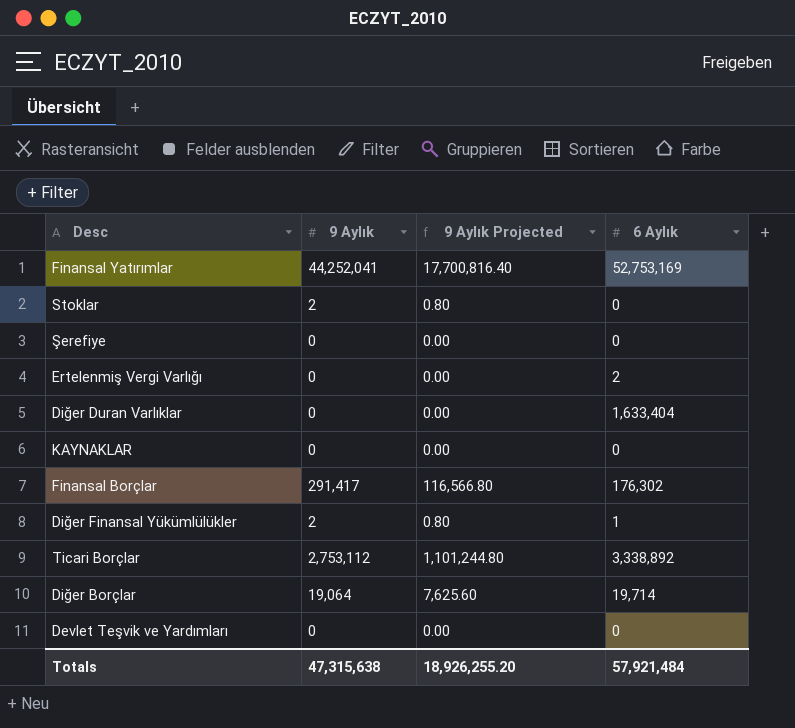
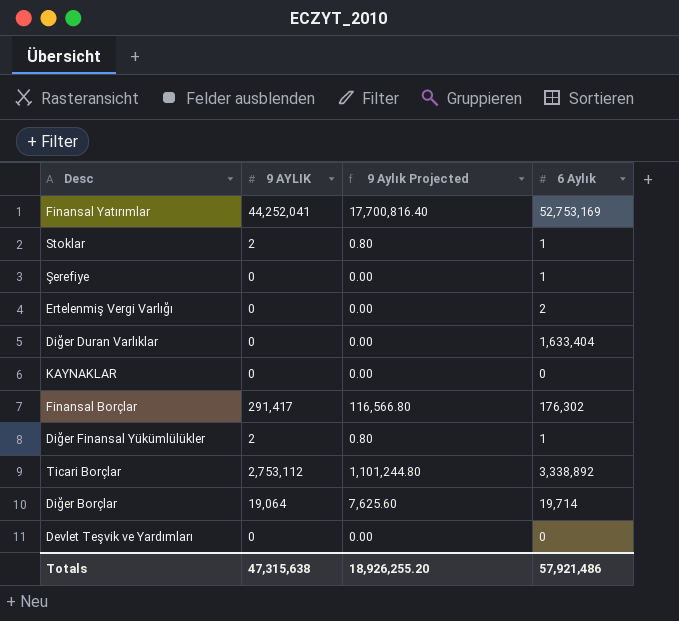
column name: 9 Aylık -> 9 AYLIK
Stoklar | 6 Aylık: 0 -> 1
Şerefiye | 6 Aylık: 0 -> 1
Totals | 6 Aylık: 57,921,484 -> 57,921,486

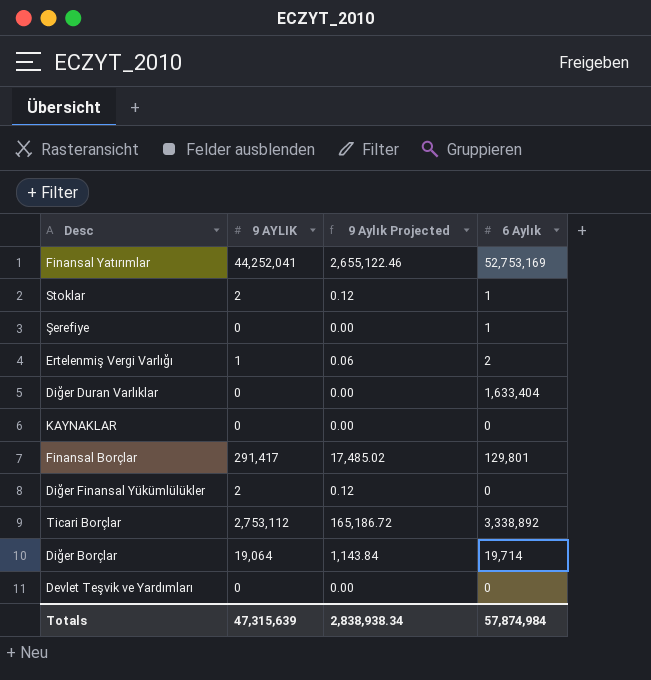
column 9 Aylık Projected | formula: [9 AYLIK] * 0.4 -> [9 AYLIK] * 0.06
Ertelenmiş Vergi Varlığı | 9 AYLIK: 0 -> 1
Finansal Borçlar | 6 Aylık: 176,302 -> 129,801
Diğer Finansal Yükümlülükler | 6 Aylık: 1 -> 0
Totals | 9 AYLIK: 47,315,638 -> 47,315,639
Totals | 9 Aylık Projected: 18,926,255.20 -> 2,838,938.34
Totals | 6 Aylık: 57,921,486 -> 57,874,984

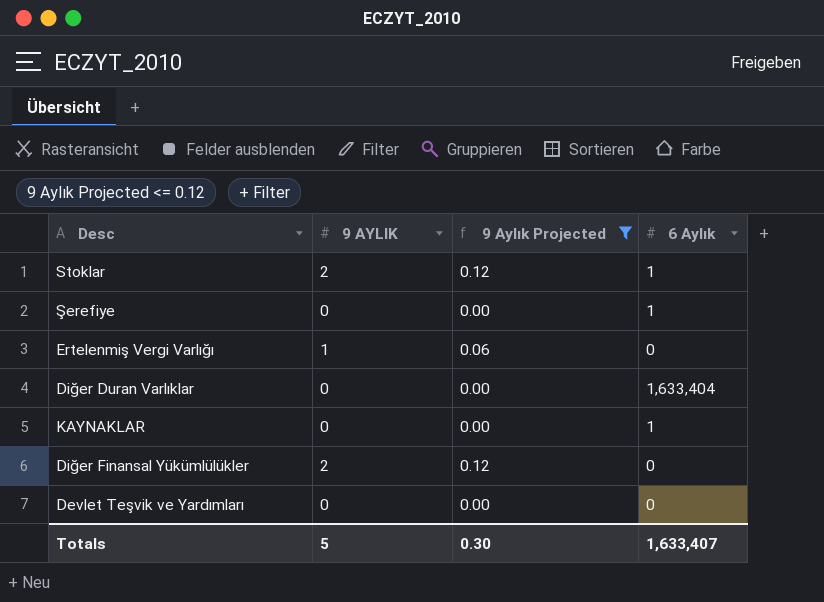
filter: none -> 9 Aylık Projected <= 0.12
Ertelenmiş Vergi Varlığı | 6 Aylık: 2 -> 0
KAYNAKLAR | 6 Aylık: 0 -> 1
Totals | 9 AYLIK: 47,315,639 -> 5
Totals | 9 Aylık Projected: 2,838,938.34 -> 0.30
Totals | 6 Aylık: 57,874,984 -> 1,633,407

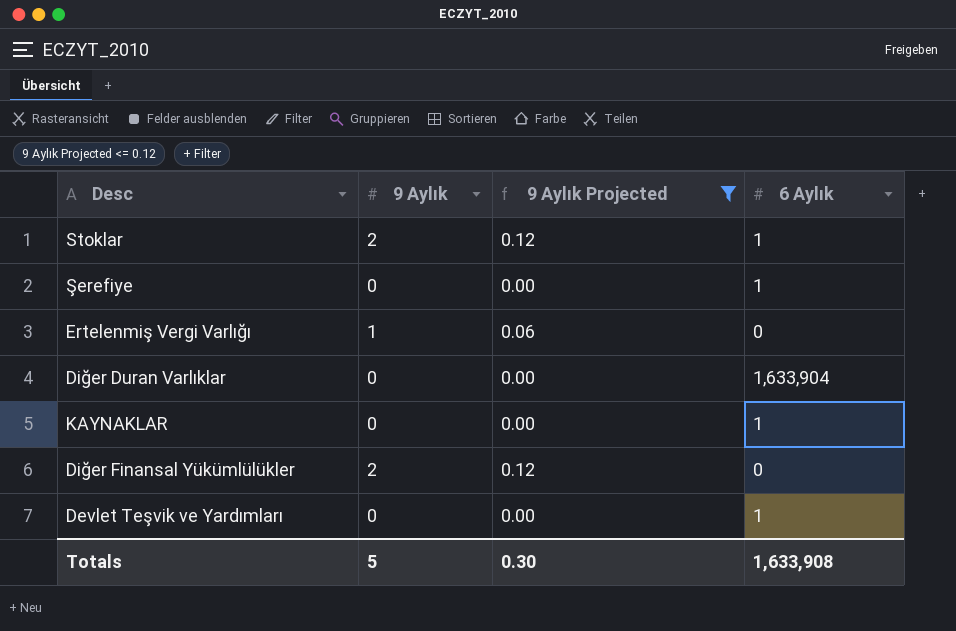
column name: 9 AYLIK -> 9 Aylık
Diğer Duran Varlıklar | 6 Aylık: 1,633,404 -> 1,633,904
Devlet Teşvik ve Yardımları | 6 Aylık: 0 -> 1
Totals | 6 Aylık: 1,633,407 -> 1,633,908

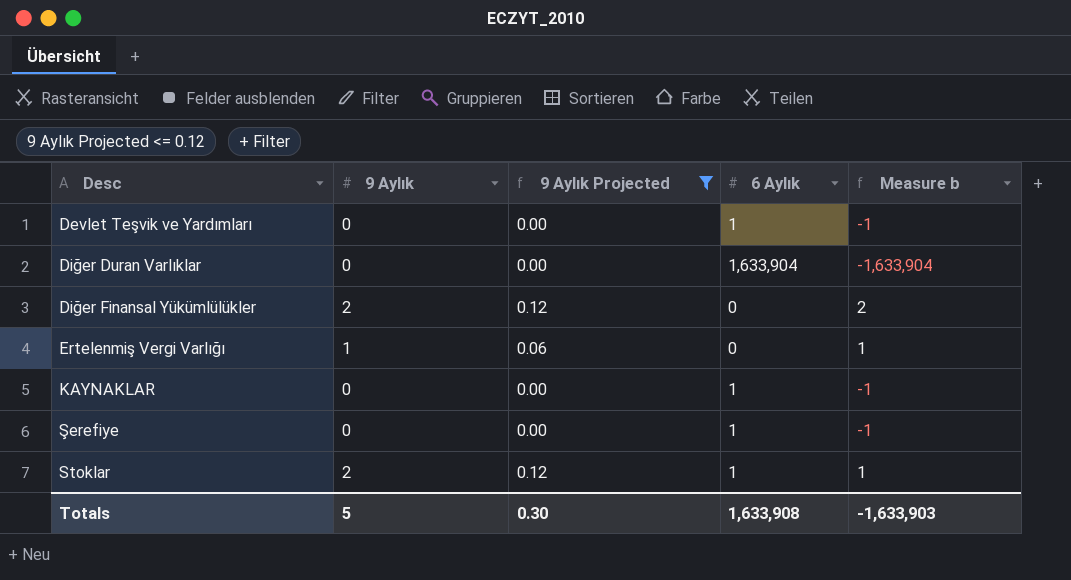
row order: none -> Desc ascending
column Measure b | formula: none -> [9 Aylık] - [6 Aylık]

